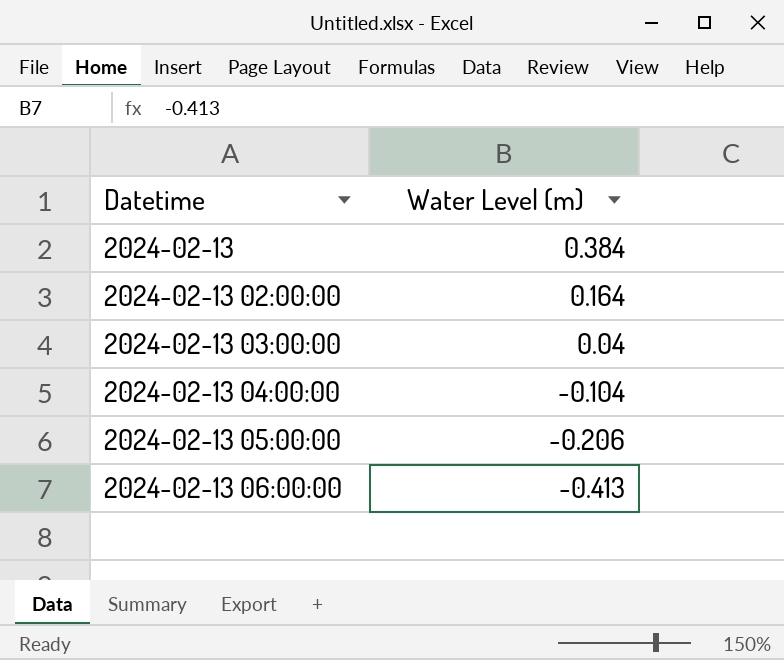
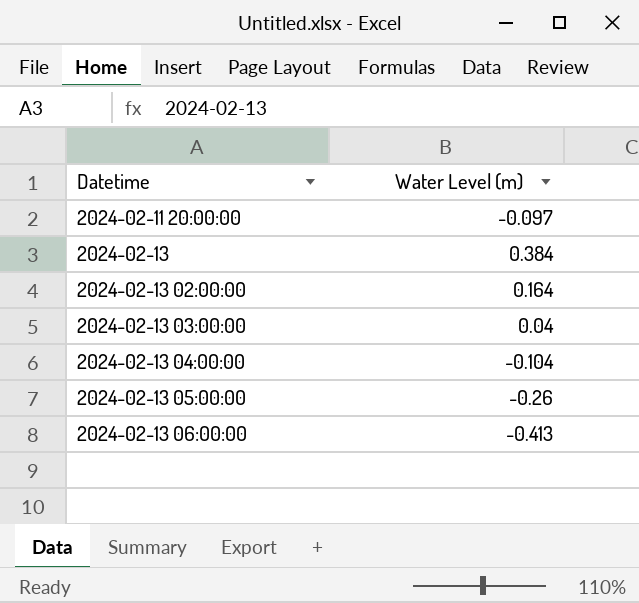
row 2024-02-11 20:00:00: none -> -0.097
2024-02-13 05:00:00 | Water Level (m): -0.206 -> -0.26

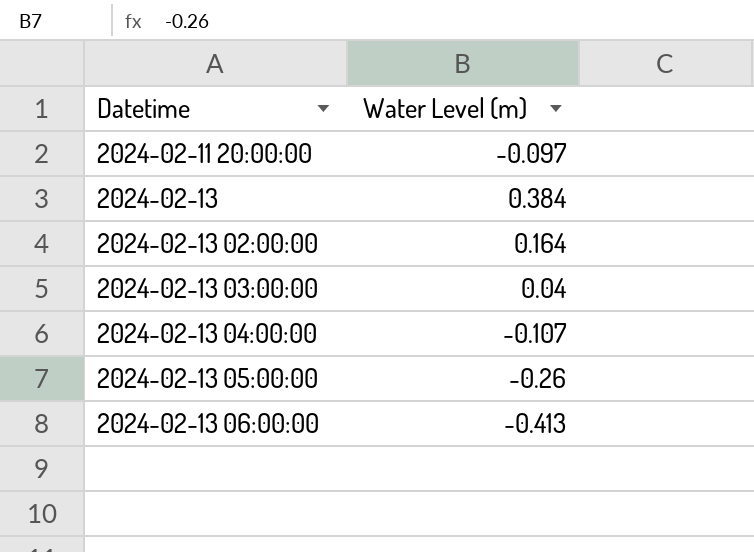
2024-02-13 04:00:00 | Water Level (m): -0.104 -> -0.107

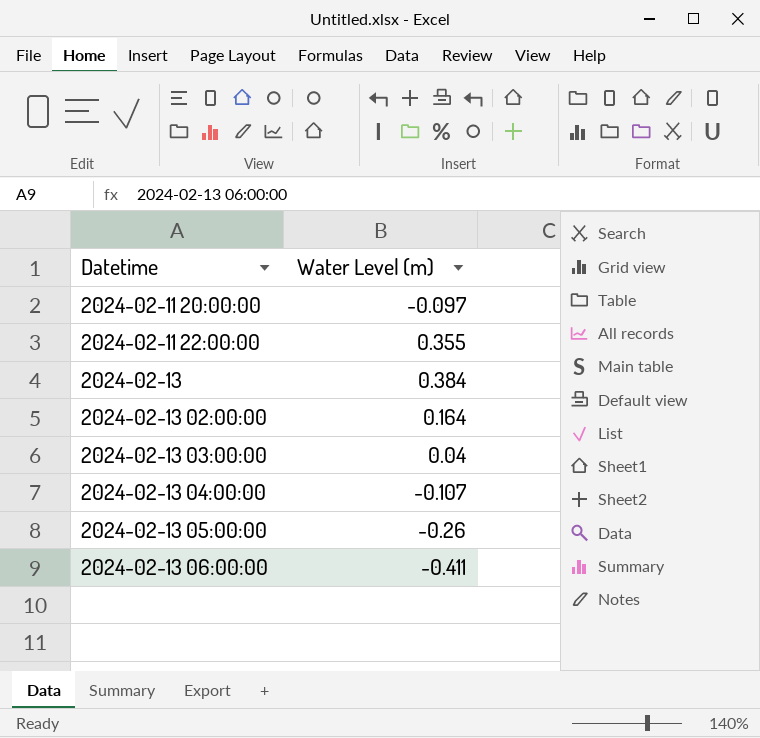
row 2024-02-11 22:00:00: none -> 0.355
2024-02-13 06:00:00 | Water Level (m): -0.413 -> -0.411

